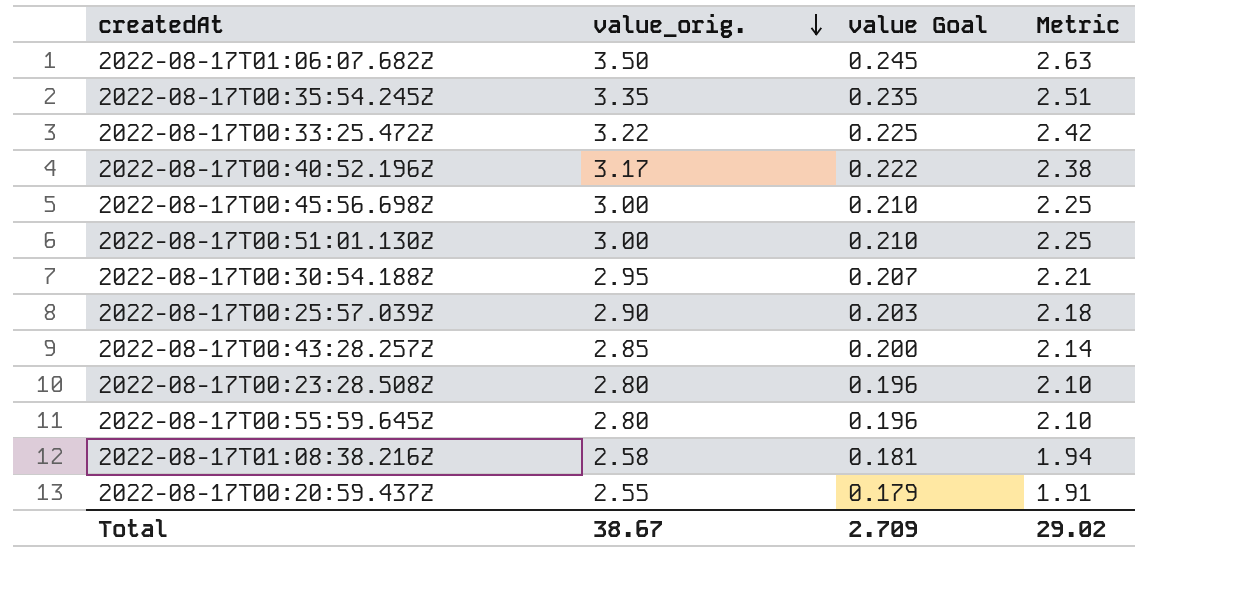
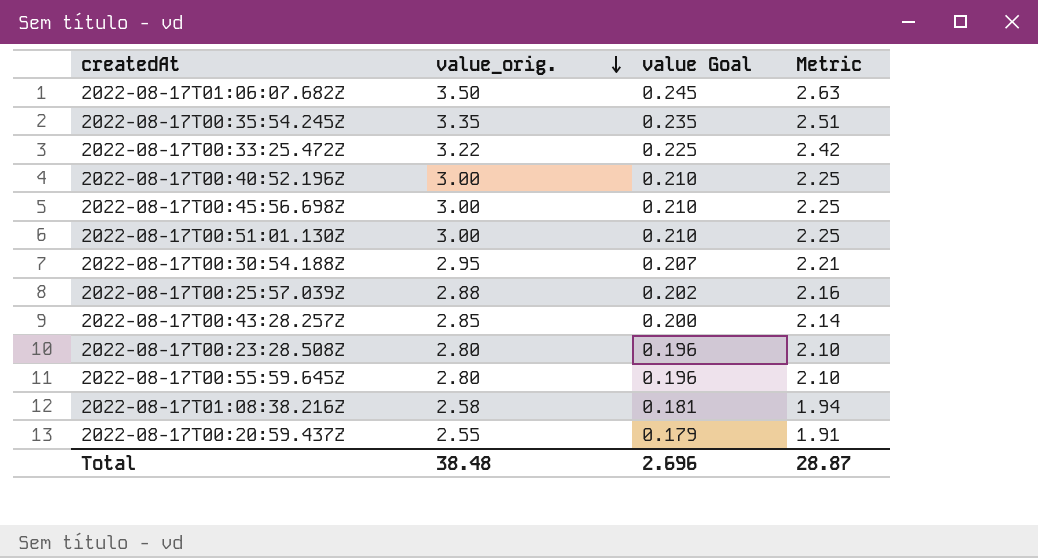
2022-08-17T00:40:52.196Z | value_orig.: 3.17 -> 3.00
2022-08-17T00:40:52.196Z | value Goal: 0.222 -> 0.210
2022-08-17T00:40:52.196Z | Metric: 2.38 -> 2.25
2022-08-17T00:25:57.039Z | value_orig.: 2.90 -> 2.88
2022-08-17T00:25:57.039Z | value Goal: 0.203 -> 0.202
2022-08-17T00:25:57.039Z | Metric: 2.18 -> 2.16
Total | value_orig.: 38.67 -> 38.48
Total | value Goal: 2.709 -> 2.696
Total | Metric: 29.02 -> 28.87

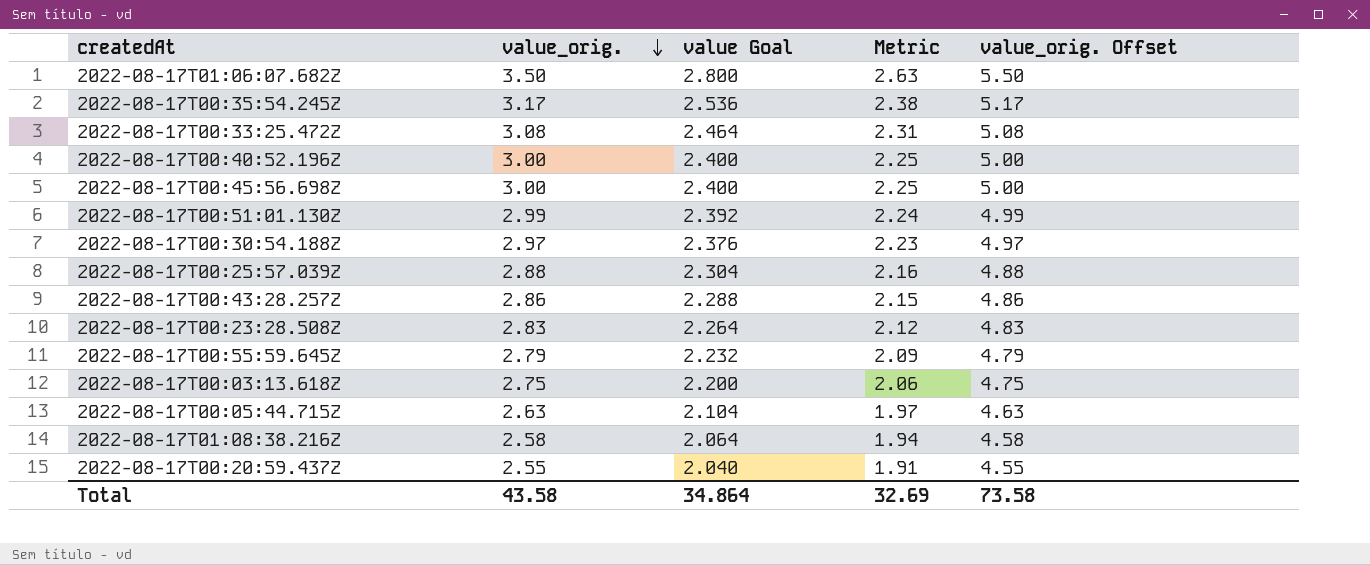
column value Goal | formula: [value_orig.] * 0.07 -> [value_orig.] * 0.8
column value_orig. Offset | formula: none -> [value_orig.] + 2
2022-08-17T00:35:54.245Z | value_orig.: 3.35 -> 3.17
2022-08-17T00:35:54.245Z | Metric: 2.51 -> 2.38
2022-08-17T00:33:25.472Z | value_orig.: 3.22 -> 3.08
2022-08-17T00:33:25.472Z | Metric: 2.42 -> 2.31
2022-08-17T00:51:01.130Z | value_orig.: 3.00 -> 2.99
2022-08-17T00:51:01.130Z | Metric: 2.25 -> 2.24
2022-08-17T00:30:54.188Z | value_orig.: 2.95 -> 2.97
2022-08-17T00:30:54.188Z | Metric: 2.21 -> 2.23
2022-08-17T00:43:28.257Z | value_orig.: 2.85 -> 2.86
2022-08-17T00:43:28.257Z | Metric: 2.14 -> 2.15
2022-08-17T00:23:28.508Z | value_orig.: 2.80 -> 2.83
2022-08-17T00:23:28.508Z | Metric: 2.10 -> 2.12
2022-08-17T00:55:59.645Z | value_orig.: 2.80 -> 2.79
2022-08-17T00:55:59.645Z | Metric: 2.10 -> 2.09
row 2022-08-17T00:03:13.618Z: none -> 2.75 | 2.200 | 2.06 | 4.75
row 2022-08-17T00:05:44.715Z: none -> 2.63 | 2.104 | 1.97 | 4.63
Total | value_orig.: 38.48 -> 43.58
Total | value Goal: 2.696 -> 34.864
Total | Metric: 28.87 -> 32.69

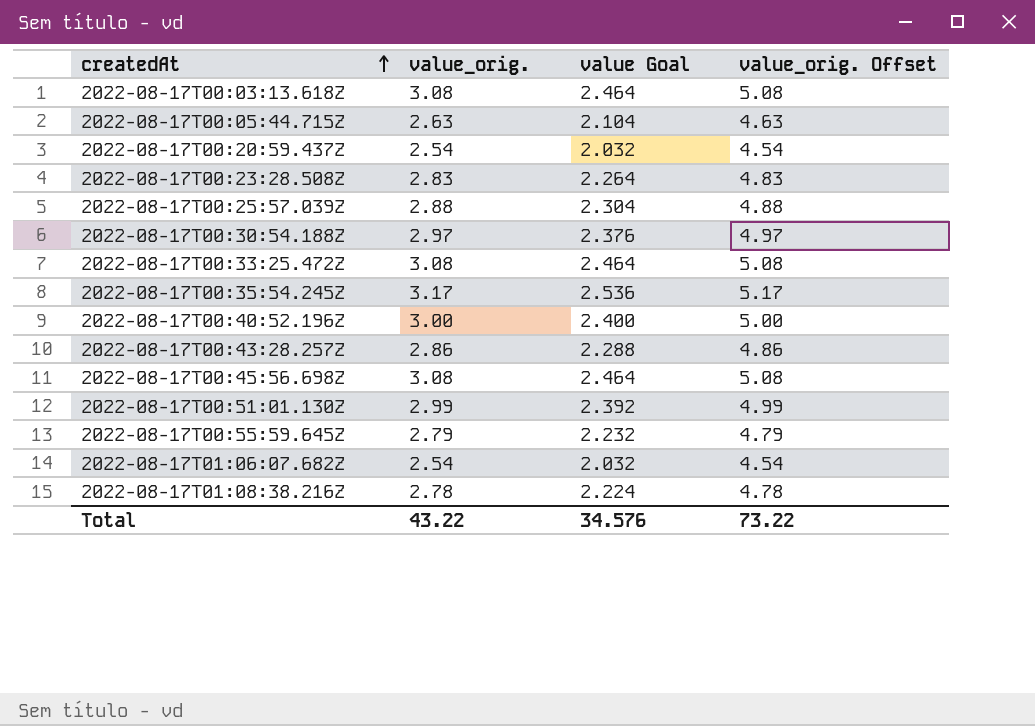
row order: value_orig. descending -> createdAt ascending
column Metric | formula: [value_orig.] * 0.75 -> none
2022-08-17T00:03:13.618Z | value_orig.: 2.75 -> 3.08
2022-08-17T00:03:13.618Z | value Goal: 2.200 -> 2.464
2022-08-17T00:03:13.618Z | value_orig. Offset: 4.75 -> 5.08
2022-08-17T00:20:59.437Z | value_orig.: 2.55 -> 2.54
2022-08-17T00:20:59.437Z | value Goal: 2.040 -> 2.032
2022-08-17T00:20:59.437Z | value_orig. Offset: 4.55 -> 4.54
2022-08-17T00:45:56.698Z | value_orig.: 3.00 -> 3.08
2022-08-17T00:45:56.698Z | value Goal: 2.400 -> 2.464
2022-08-17T00:45:56.698Z | value_orig. Offset: 5.00 -> 5.08
2022-08-17T01:06:07.682Z | value_orig.: 3.50 -> 2.54
2022-08-17T01:06:07.682Z | value Goal: 2.800 -> 2.032
2022-08-17T01:06:07.682Z | value_orig. Offset: 5.50 -> 4.54
2022-08-17T01:08:38.216Z | value_orig.: 2.58 -> 2.78
2022-08-17T01:08:38.216Z | value Goal: 2.064 -> 2.224
2022-08-17T01:08:38.216Z | value_orig. Offset: 4.58 -> 4.78
Total | value_orig.: 43.58 -> 43.22
Total | value Goal: 34.864 -> 34.576
Total | value_orig. Offset: 73.58 -> 73.22

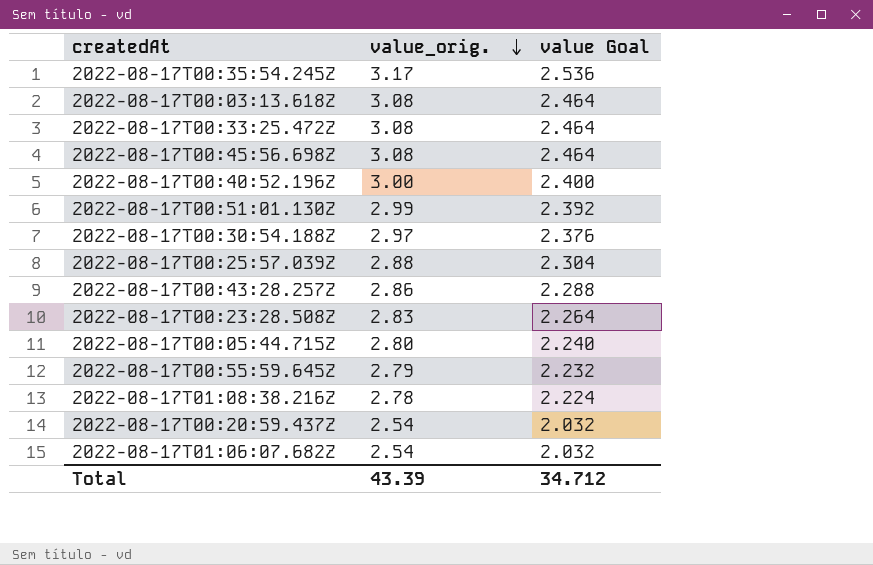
row order: createdAt ascending -> value_orig. descending
column value_orig. Offset | formula: [value_orig.] + 2 -> none
2022-08-17T00:05:44.715Z | value_orig.: 2.63 -> 2.80
2022-08-17T00:05:44.715Z | value Goal: 2.104 -> 2.240
Total | value_orig.: 43.22 -> 43.39
Total | value Goal: 34.576 -> 34.712

